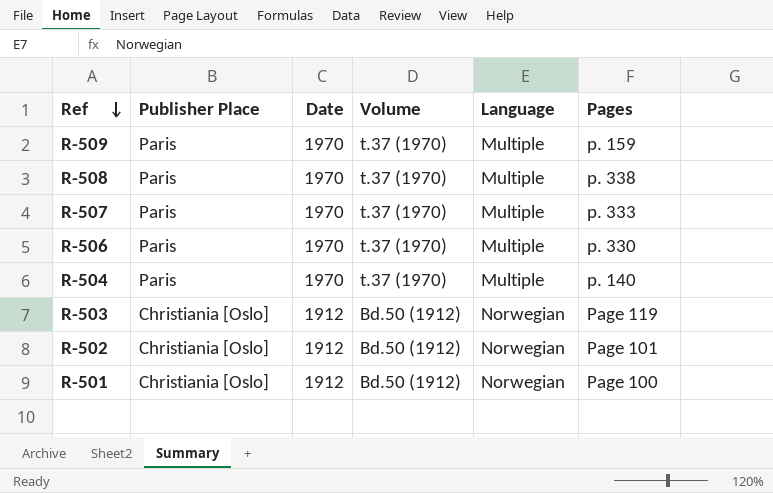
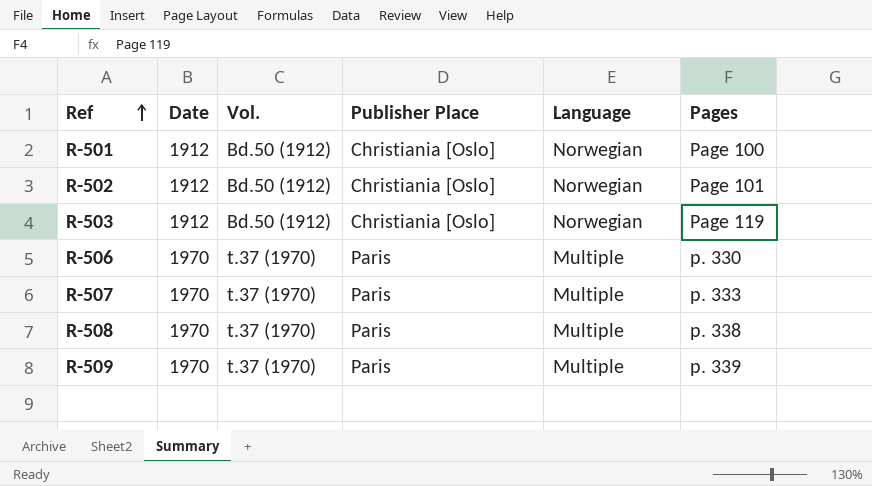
row order: Ref descending -> Ref ascending
column name: Volume -> Vol.
column Publisher Place | position: 2 -> 4
row R-504: Paris | 1970 | t.37 (1970) | Multiple | p. 140 -> none
R-509 | Pages: p. 159 -> p. 339

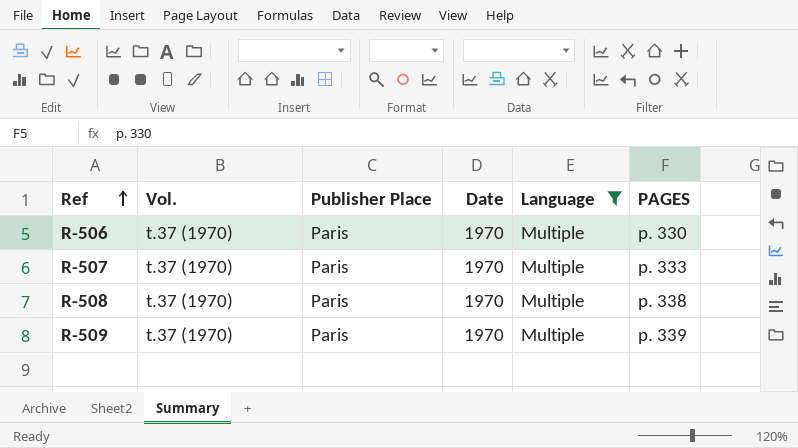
filter: none -> Language = Multiple
column Date | position: 2 -> 4
column name: Pages -> PAGES

